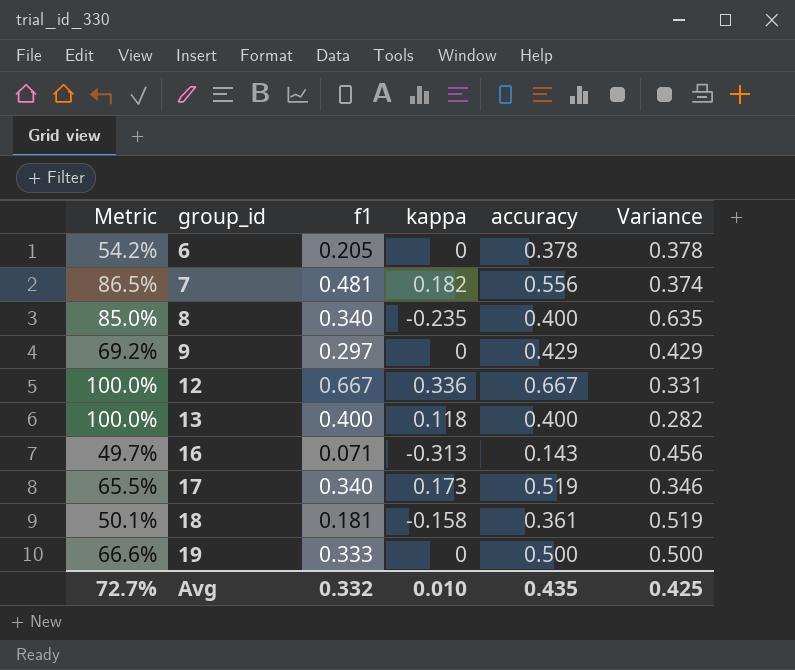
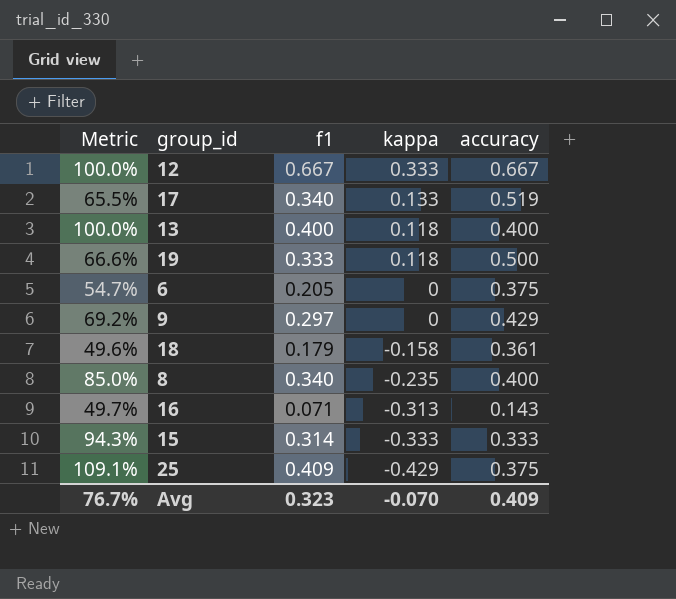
row order: group_id ascending -> kappa descending
column Variance | formula: [accuracy] - [kappa] -> none
row 7: 86.5% | 0.481 | 0.182 | 0.556 | 0.374 -> none
12 | kappa: 0.336 -> 0.333
17 | kappa: 0.173 -> 0.133
19 | kappa: 0 -> 0.118
6 | Metric: 54.2% -> 54.7%
6 | accuracy: 0.378 -> 0.375
18 | Metric: 50.1% -> 49.6%
18 | f1: 0.181 -> 0.179
row 15: none -> 94.3% | 0.314 | -0.333 | 0.333
row 25: none -> 109.1% | 0.409 | -0.429 | 0.375
Avg | Metric: 72.7% -> 76.7%
Avg | f1: 0.332 -> 0.323
Avg | kappa: 0.010 -> -0.070
Avg | accuracy: 0.435 -> 0.409

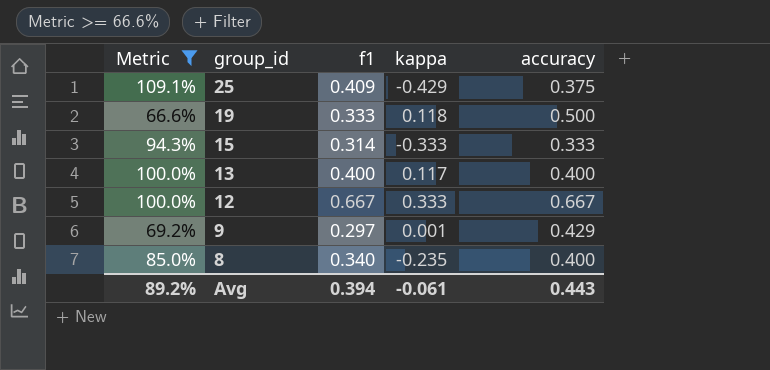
filter: none -> Metric >= 66.6%
row order: kappa descending -> group_id descending
13 | kappa: 0.118 -> 0.117
9 | kappa: 0 -> 0.001
Avg | Metric: 76.7% -> 89.2%
Avg | f1: 0.323 -> 0.394
Avg | kappa: -0.070 -> -0.061
Avg | accuracy: 0.409 -> 0.443

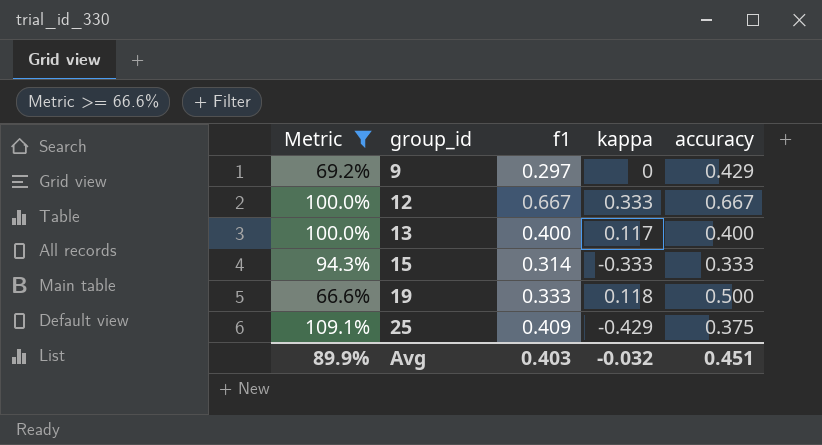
row order: group_id descending -> group_id ascending
row 8: 85.0% | 0.340 | -0.235 | 0.400 -> none
9 | kappa: 0.001 -> 0
Avg | Metric: 89.2% -> 89.9%
Avg | f1: 0.394 -> 0.403
Avg | kappa: -0.061 -> -0.032
Avg | accuracy: 0.443 -> 0.451

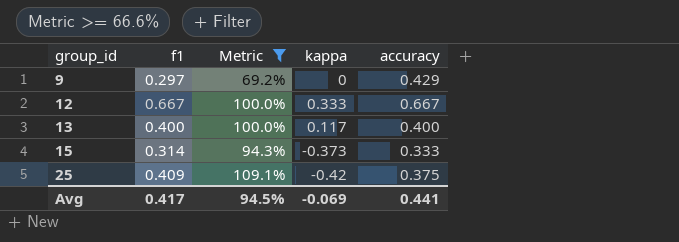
column Metric | position: 1 -> 3
row 19: 66.6% | 0.333 | 0.118 | 0.500 -> none
15 | kappa: -0.333 -> -0.373
25 | kappa: -0.429 -> -0.42
Avg | f1: 0.403 -> 0.417
Avg | Metric: 89.9% -> 94.5%
Avg | kappa: -0.032 -> -0.069
Avg | accuracy: 0.451 -> 0.441

